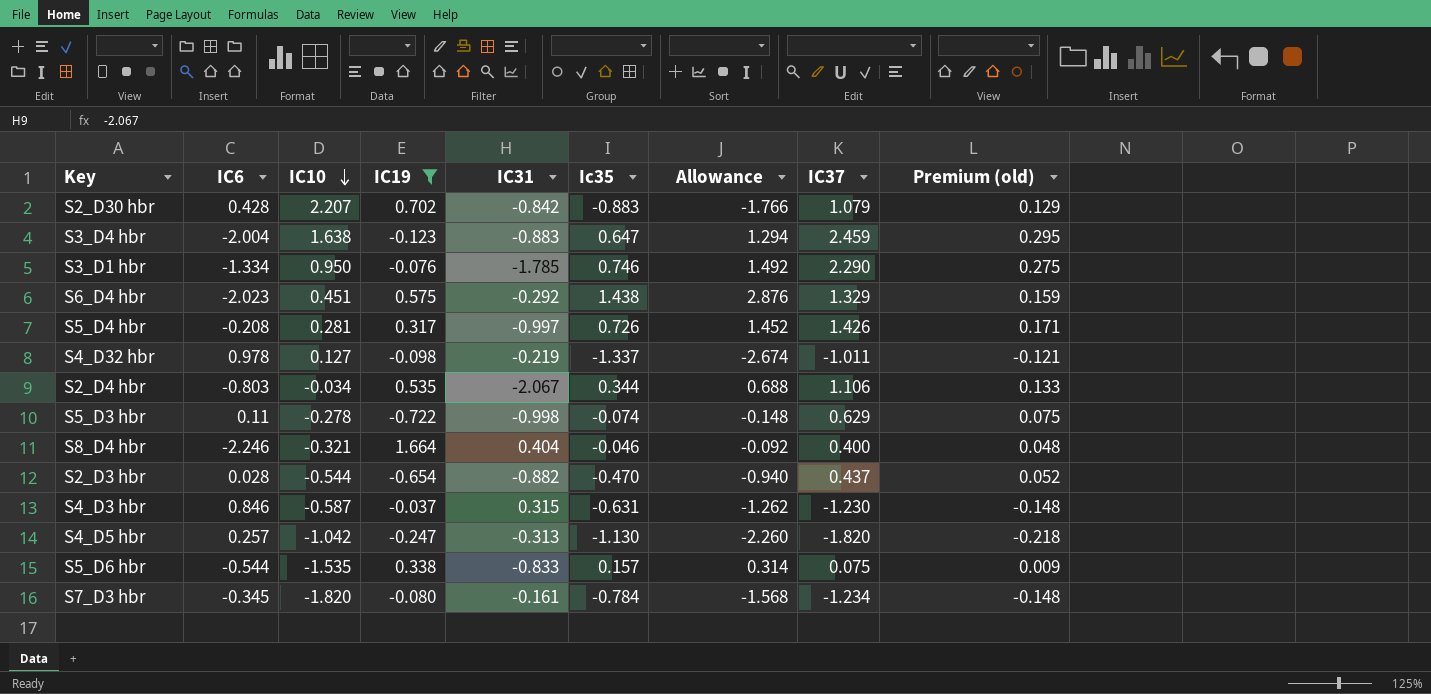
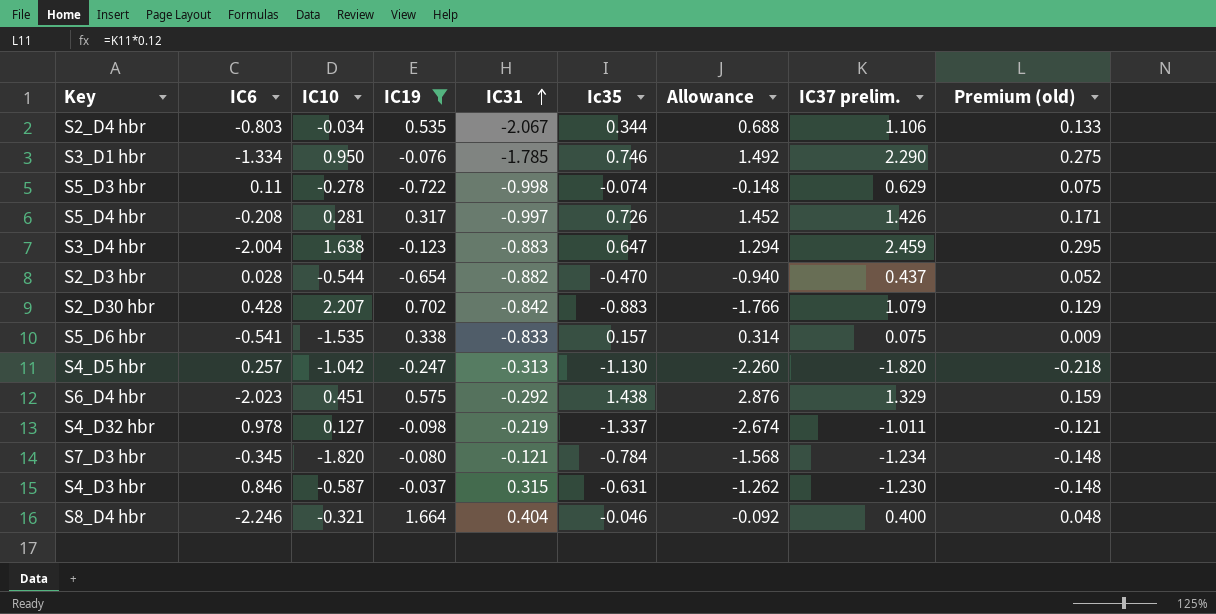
row order: IC10 descending -> IC31 ascending
column name: IC37 -> IC37 prelim.
S5_D6 hbr | IC6: -0.544 -> -0.541
S7_D3 hbr | IC31: -0.161 -> -0.121

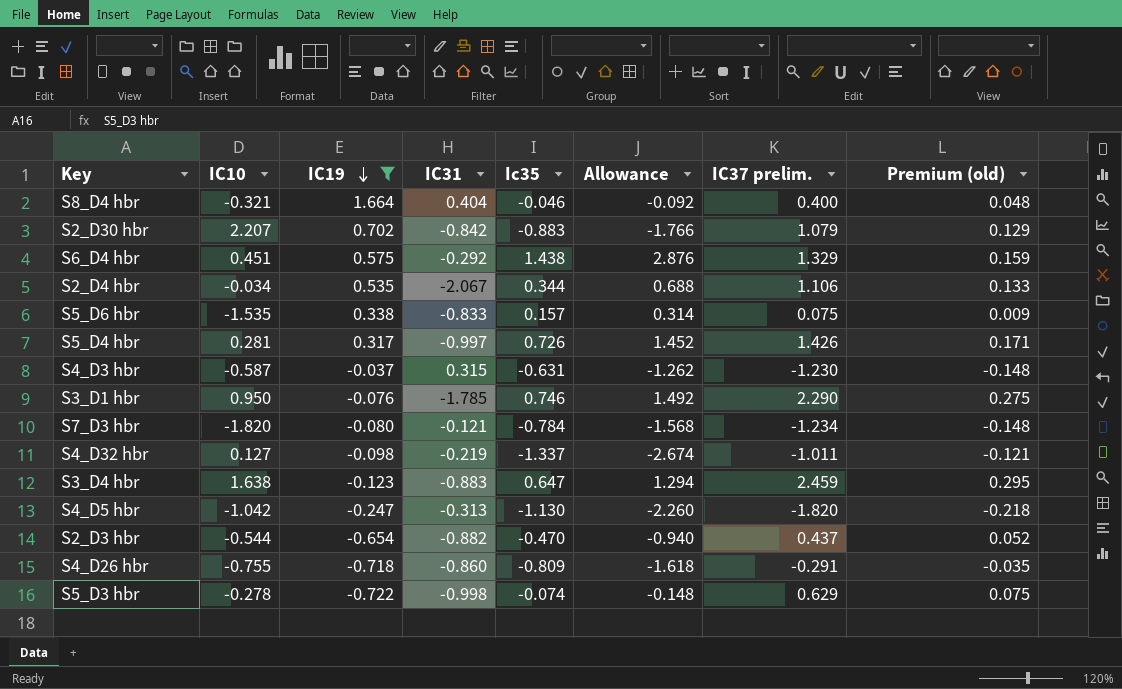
row order: IC31 ascending -> IC19 descending
column IC6 | position: 2 -> none
row S4_D26 hbr: none -> -0.755 | -0.718 | -0.860 | -0.809 | -1.618 | -0.291 | -0.035

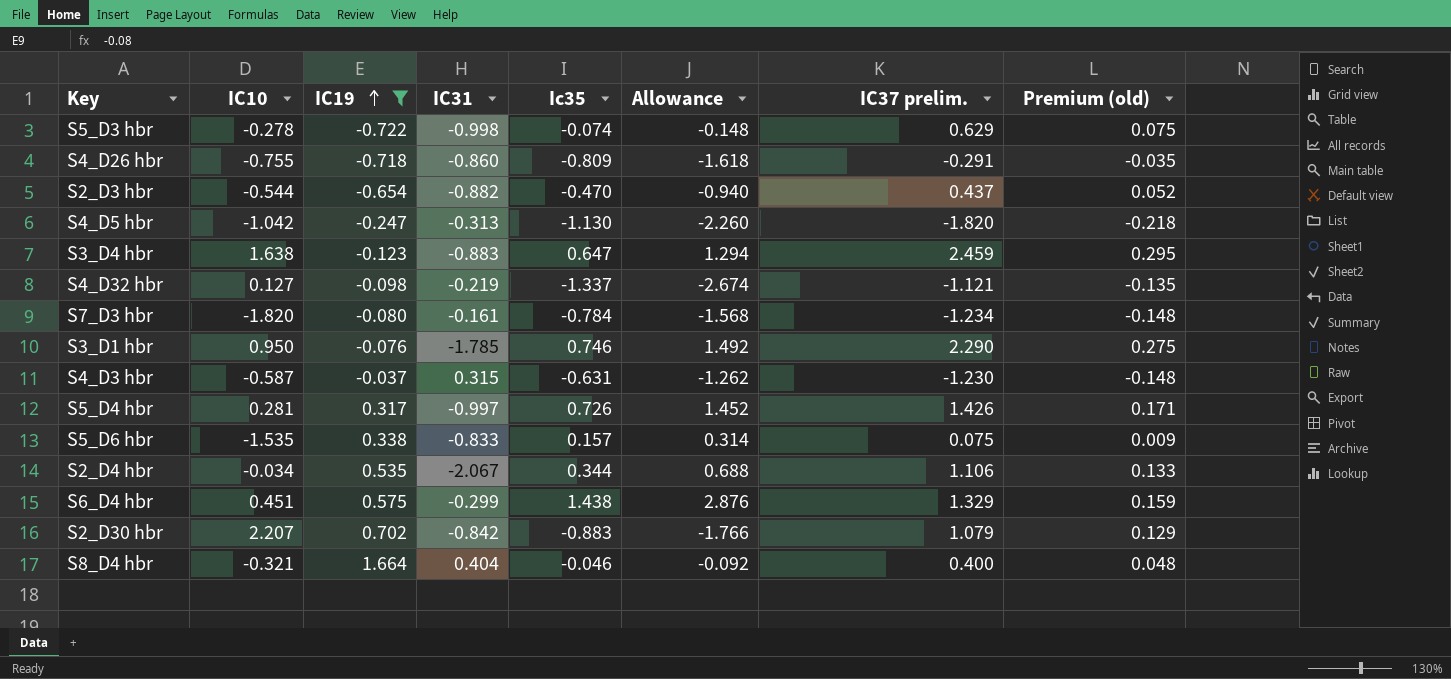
row order: IC19 descending -> IC19 ascending
S4_D32 hbr | IC37 prelim.: -1.011 -> -1.121
S4_D32 hbr | Premium (old): -0.121 -> -0.135
S7_D3 hbr | IC31: -0.121 -> -0.161
S6_D4 hbr | IC31: -0.292 -> -0.299

